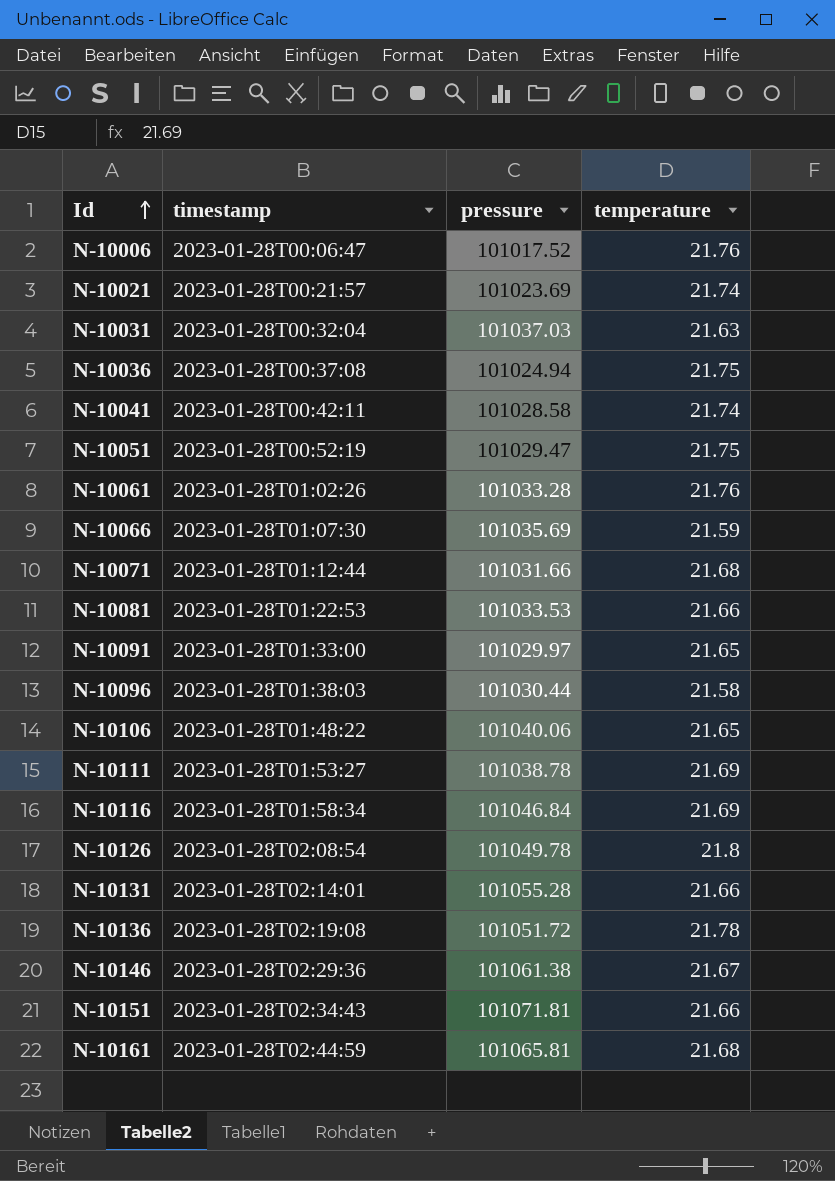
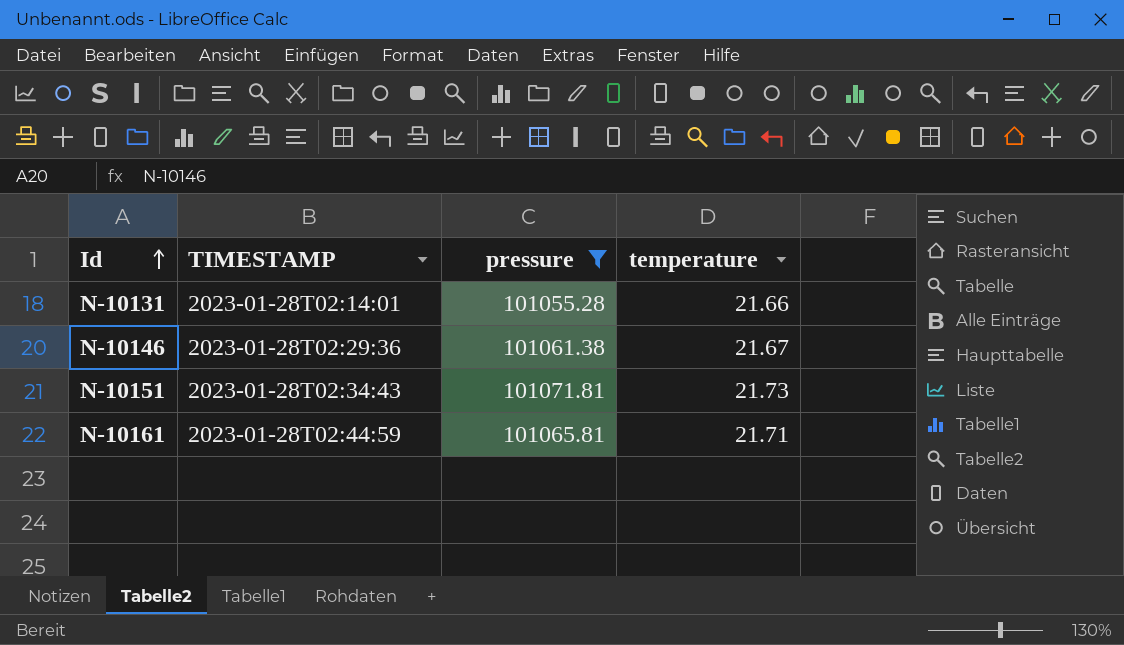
filter: none -> pressure >= 101055.28
column name: timestamp -> TIMESTAMP
N-10151 | temperature: 21.66 -> 21.73
N-10161 | temperature: 21.68 -> 21.71

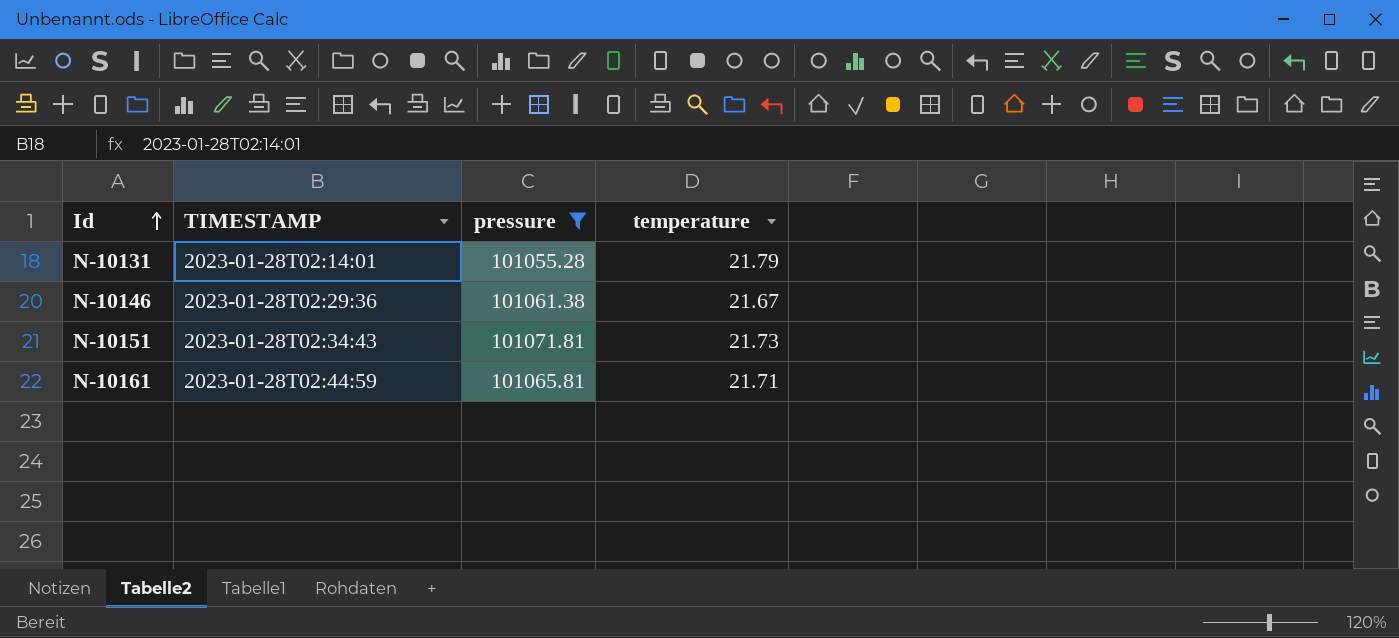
N-10131 | temperature: 21.66 -> 21.79

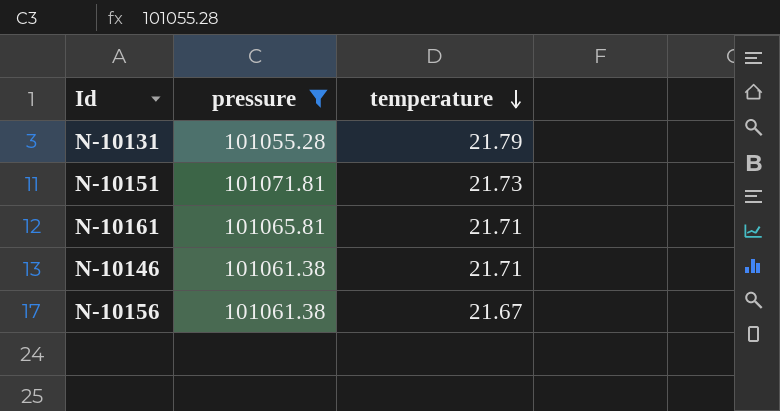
row order: Id ascending -> temperature descending
column TIMESTAMP | position: 2 -> none
N-10146 | temperature: 21.67 -> 21.71
row N-10156: none -> 101061.38 | 21.67

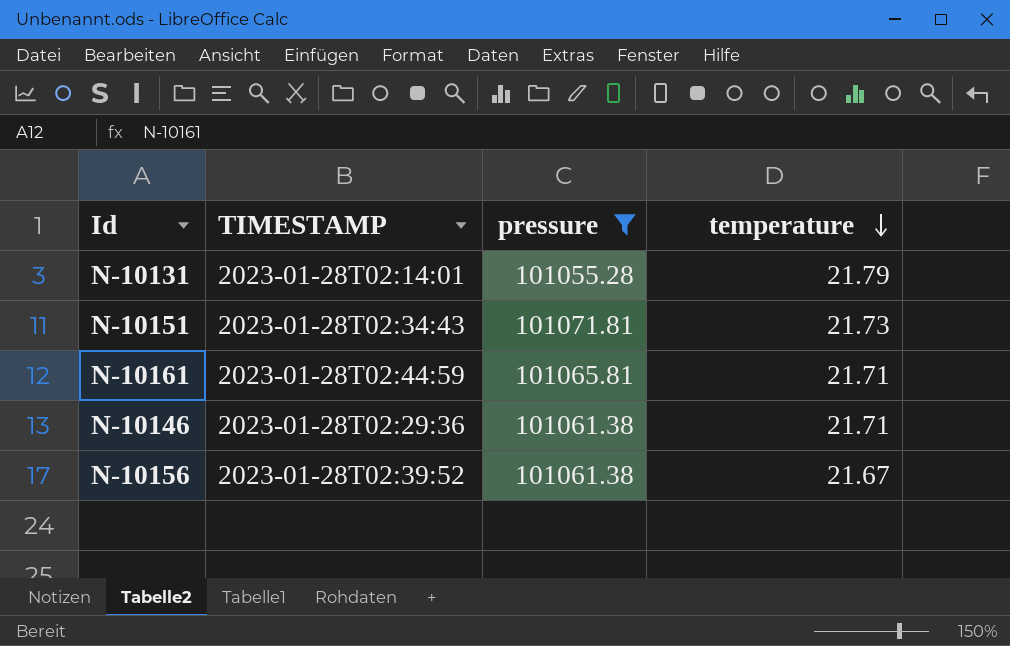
column TIMESTAMP | position: none -> 2

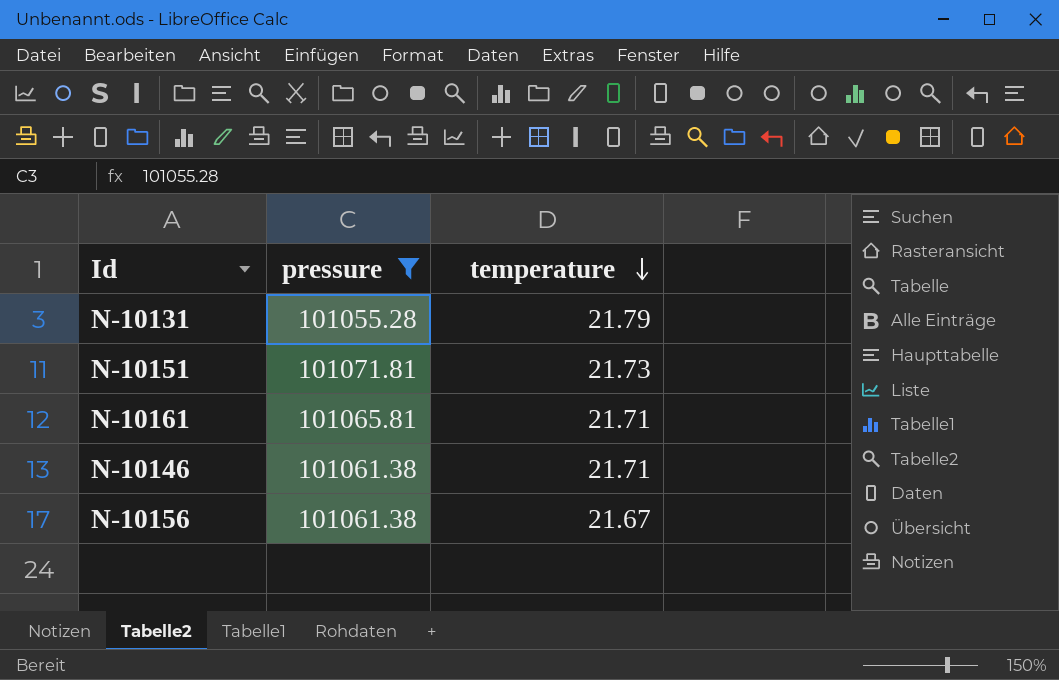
column TIMESTAMP | position: 2 -> none

